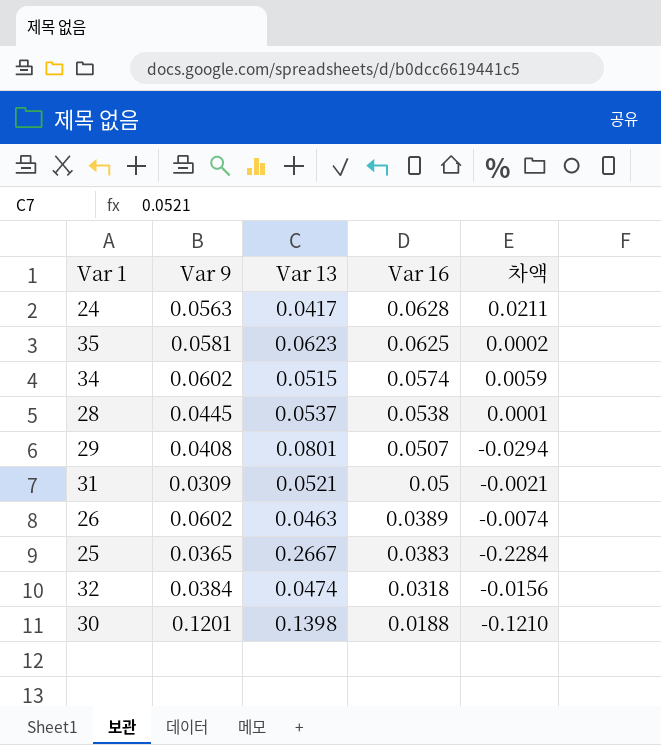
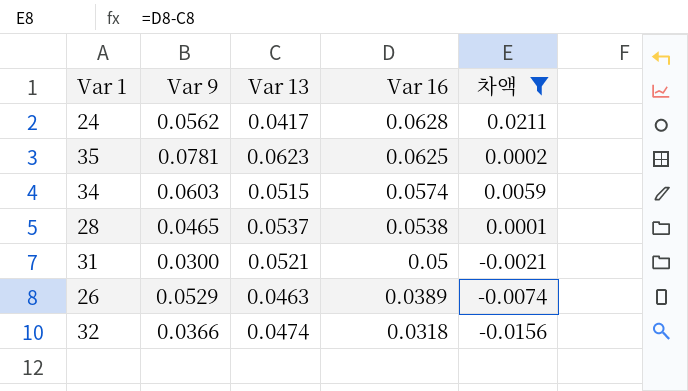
filter: none -> 차액 >= -0.0156
24 | Var 9: 0.0563 -> 0.0562
35 | Var 9: 0.0581 -> 0.0781
34 | Var 9: 0.0602 -> 0.0603
28 | Var 9: 0.0445 -> 0.0465
31 | Var 9: 0.0309 -> 0.0300
26 | Var 9: 0.0602 -> 0.0529
32 | Var 9: 0.0384 -> 0.0366

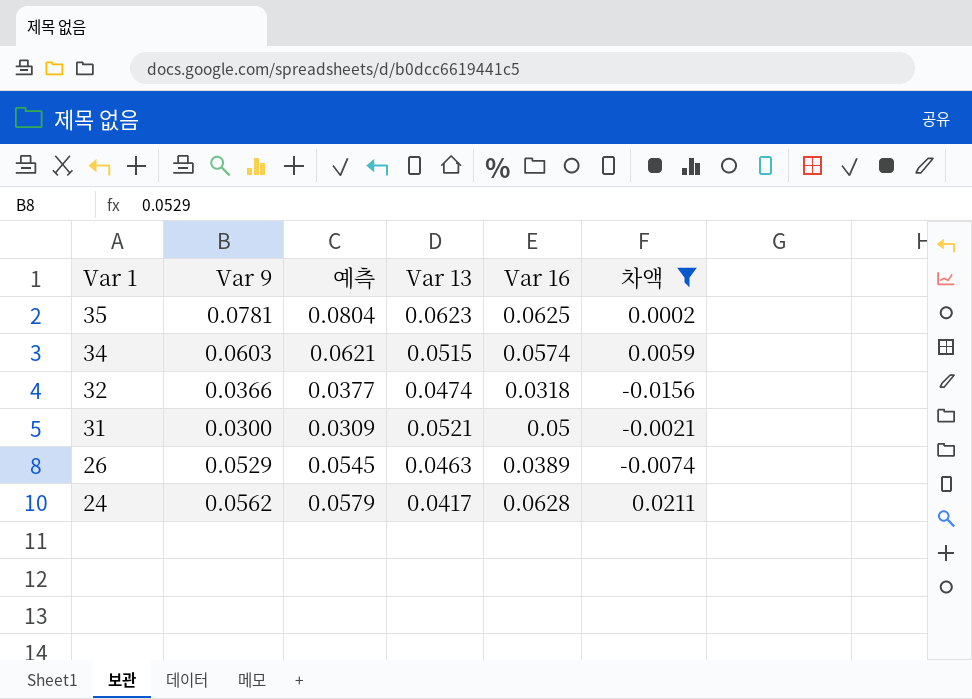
row order: Var 16 descending -> Var 1 descending
column 예측 | formula: none -> [Var 9] * 1.03
row 28: 0.0465 | 0.0537 | 0.0538 | 0.0001 -> none

